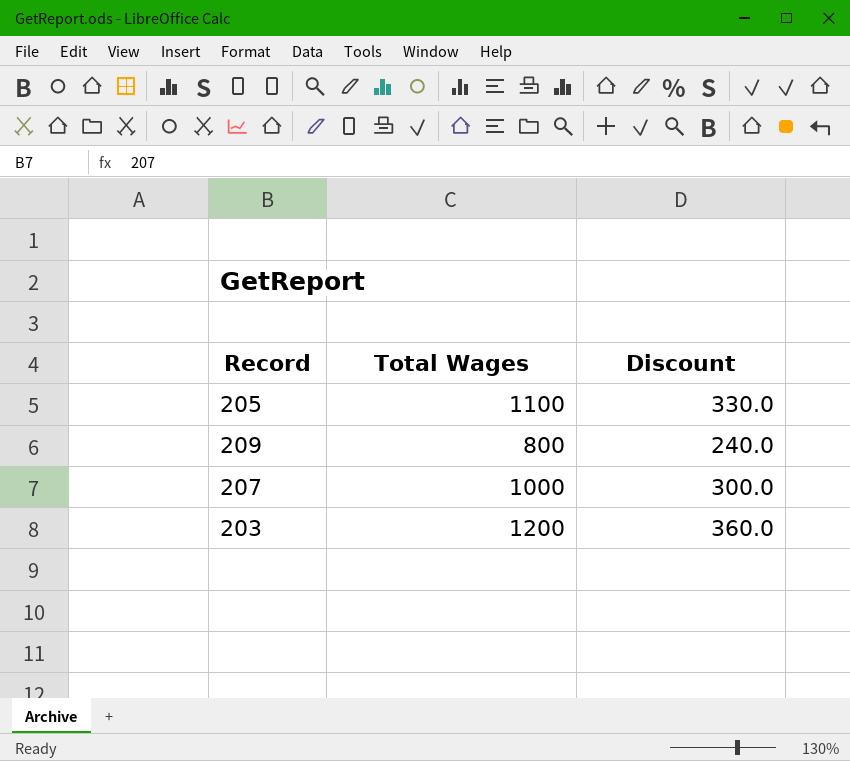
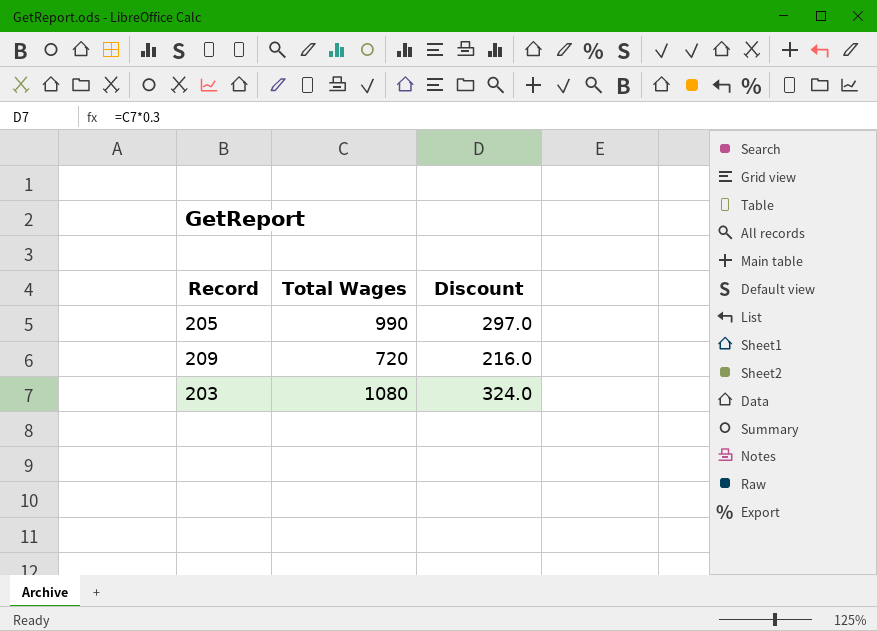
row 207: 1000 | 300.0 -> none
205 | Total Wages: 1100 -> 990
205 | Discount: 330.0 -> 297.0
209 | Total Wages: 800 -> 720
209 | Discount: 240.0 -> 216.0
203 | Total Wages: 1200 -> 1080
203 | Discount: 360.0 -> 324.0

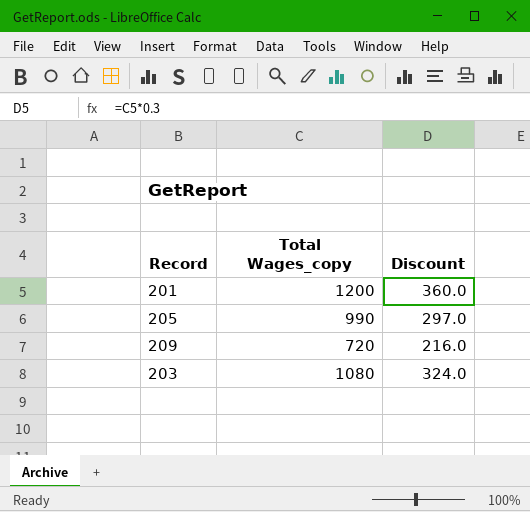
column name: Total Wages -> Total Wages_copy
row 201: none -> 1200 | 360.0

